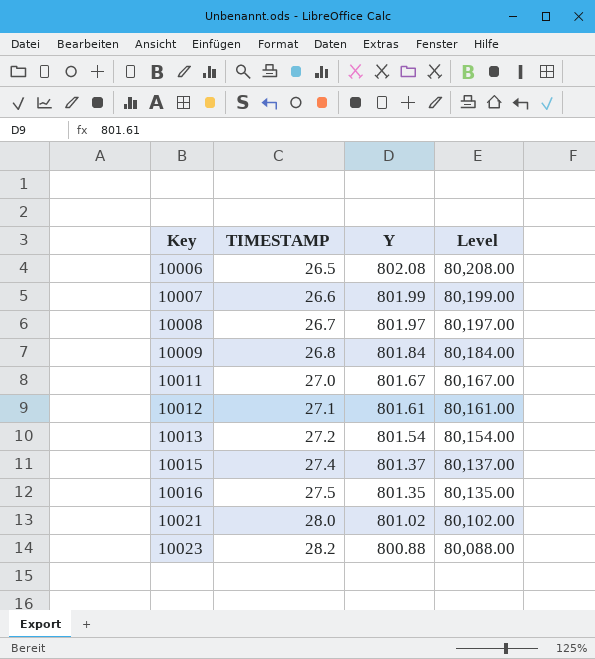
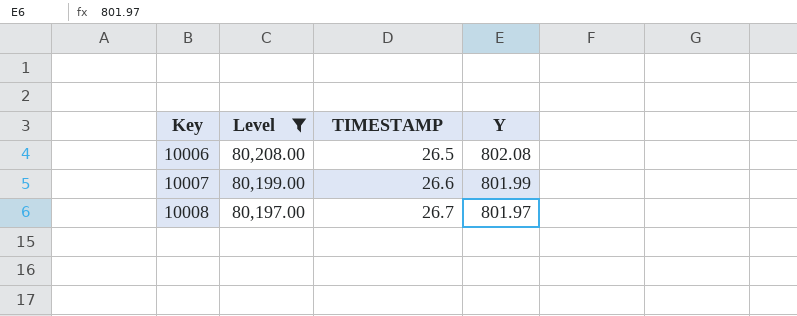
filter: none -> Level >= 80,197.00
column Level | position: 4 -> 2

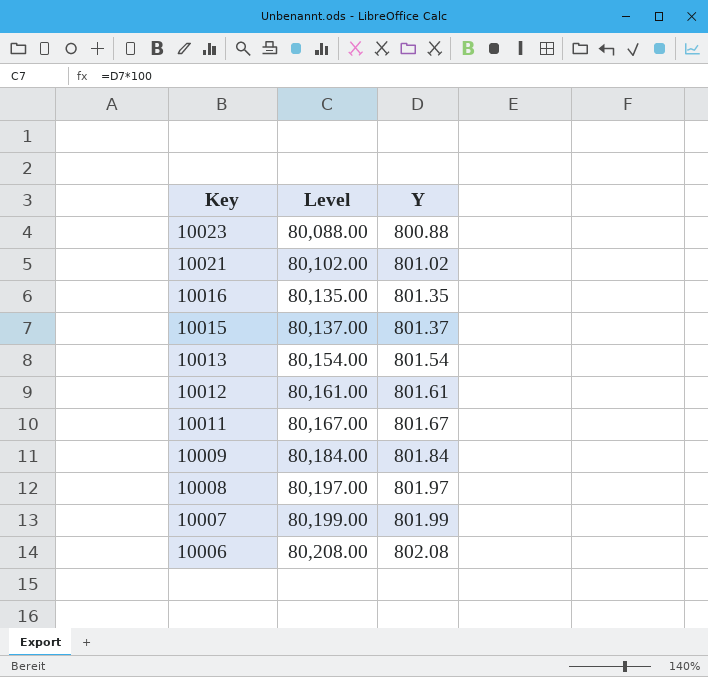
filter: Level >= 80,197.00 -> none
row order: Key ascending -> Key descending
column TIMESTAMP | position: 3 -> none

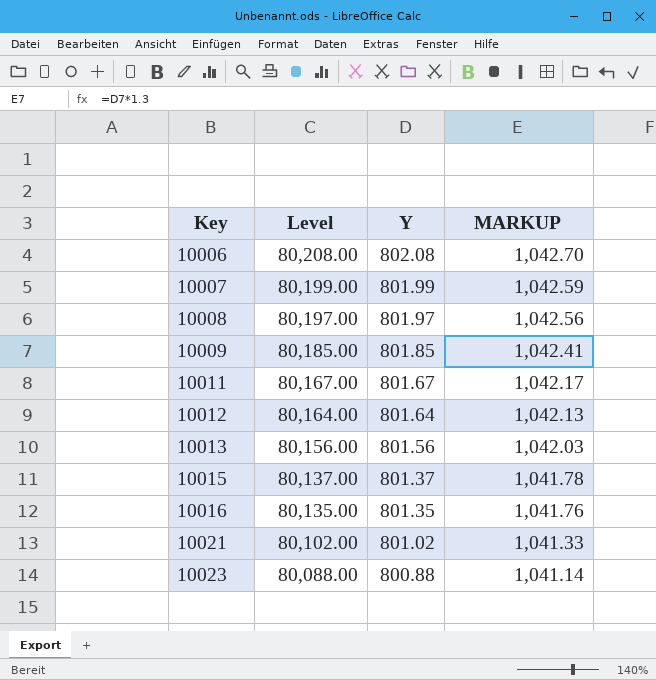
row order: Key descending -> Key ascending
column MARKUP | formula: none -> [Y] * 1.3
10009 | Level: 80,184.00 -> 80,185.00
10009 | Y: 801.84 -> 801.85
10012 | Level: 80,161.00 -> 80,164.00
10012 | Y: 801.61 -> 801.64
10013 | Level: 80,154.00 -> 80,156.00
10013 | Y: 801.54 -> 801.56

